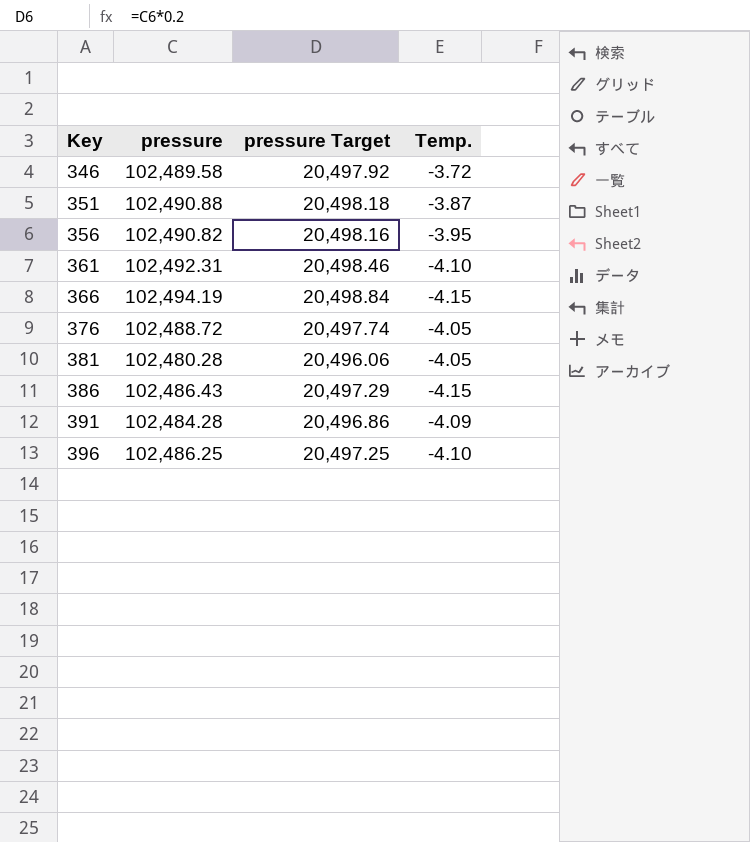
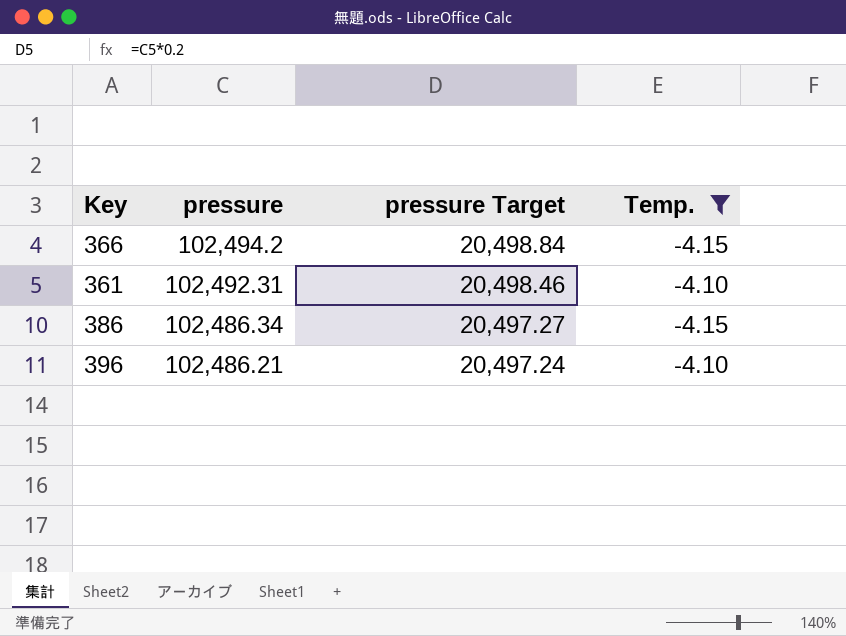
filter: none -> Temp. <= -4.10
row order: Key ascending -> pressure descending
366 | pressure: 102,494.19 -> 102,494.2
386 | pressure: 102,486.43 -> 102,486.34
386 | pressure Target: 20,497.29 -> 20,497.27
396 | pressure: 102,486.25 -> 102,486.21
396 | pressure Target: 20,497.25 -> 20,497.24

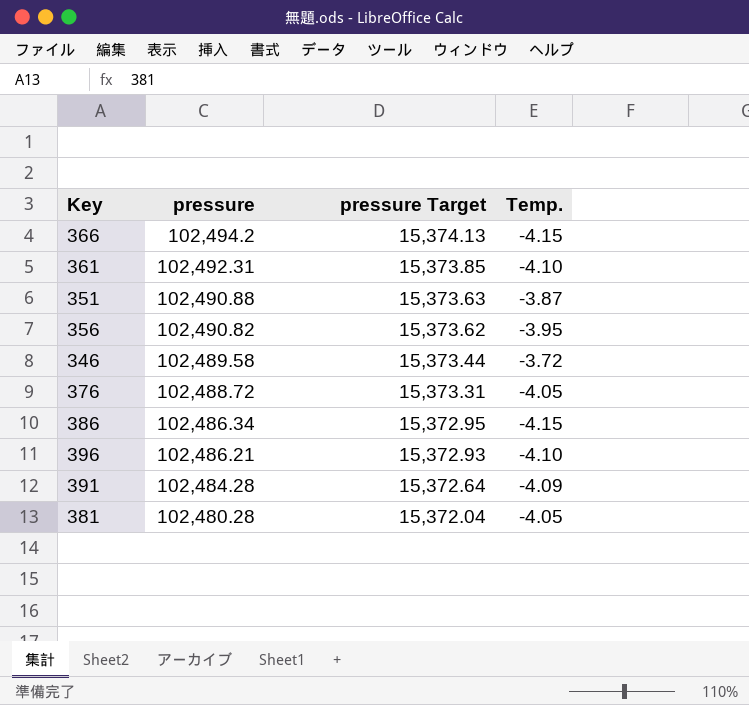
filter: Temp. <= -4.10 -> none
column pressure Target | formula: [pressure] * 0.2 -> [pressure] * 0.15

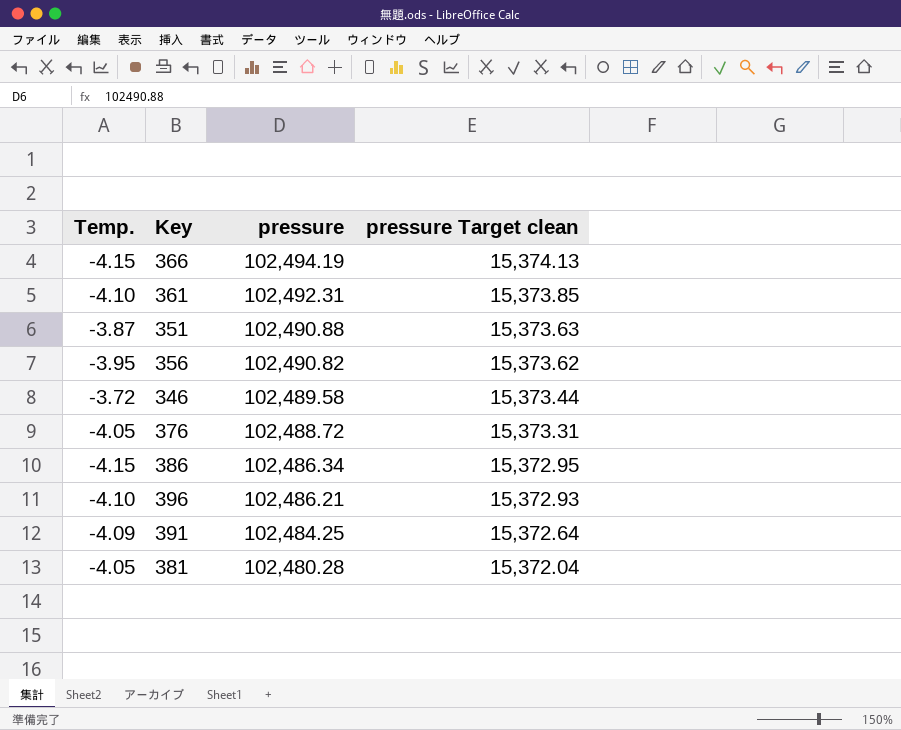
column Temp. | position: 4 -> 1
column name: pressure Target -> pressure Target clean
366 | pressure: 102,494.2 -> 102,494.19
391 | pressure: 102,484.28 -> 102,484.25

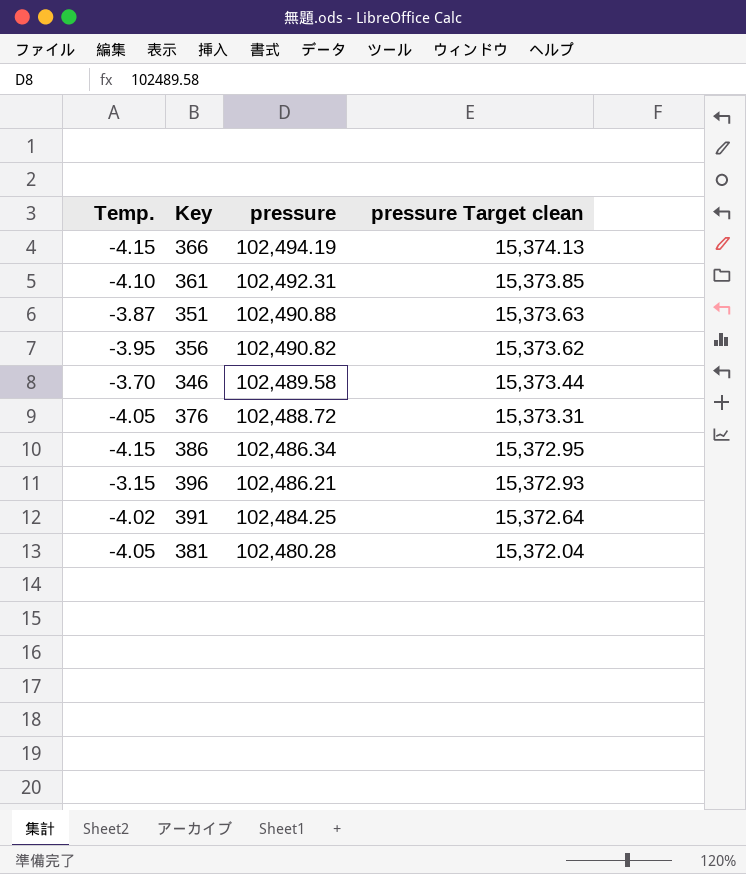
346 | Temp.: -3.72 -> -3.70
396 | Temp.: -4.10 -> -3.15
391 | Temp.: -4.09 -> -4.02

